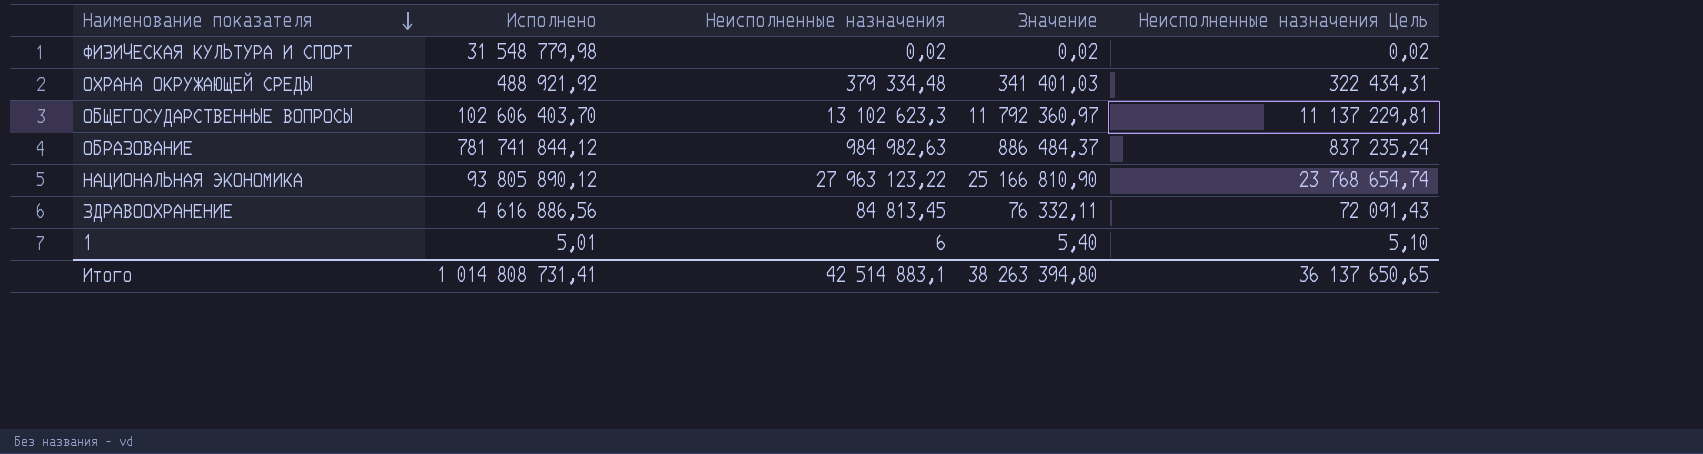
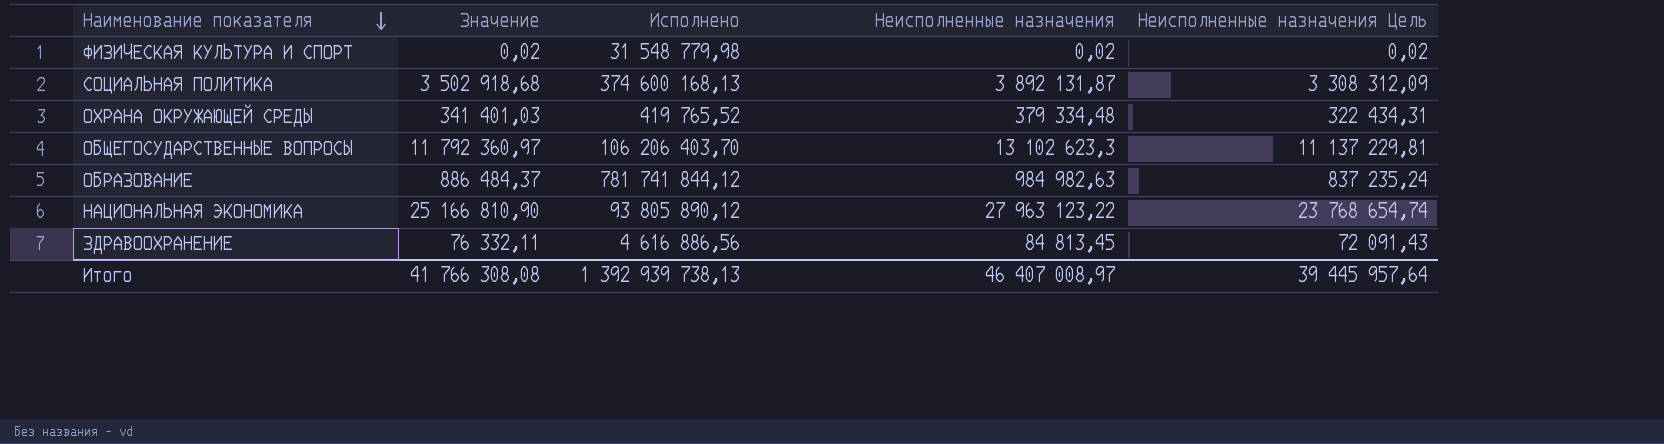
column Значение | position: 4 -> 2
row 1: 5,01 | 6 | 5,40 | 5,10 -> none
row СОЦИАЛЬНАЯ ПОЛИТИКА: none -> 3 502 918,68 | 374 600 168,13 | 3 892 131,87 | 3 308 312,09
ОХРАНА ОКРУЖАЮЩЕЙ СРЕДЫ | Исполнено: 488 921,92 -> 419 765,52
ОБЩЕГОСУДАРСТВЕННЫЕ ВОПРОСЫ | Исполнено: 102 606 403,70 -> 106 206 403,70
Итого | Значение: 38 263 394,80 -> 41 766 308,08
Итого | Исполнено: 1 014 808 731,41 -> 1 392 939 738,13
Итого | Неисполненные назначения: 42 514 883,1 -> 46 407 008,97
Итого | Неисполненные назначения Цель: 36 137 650,65 -> 39 445 957,64

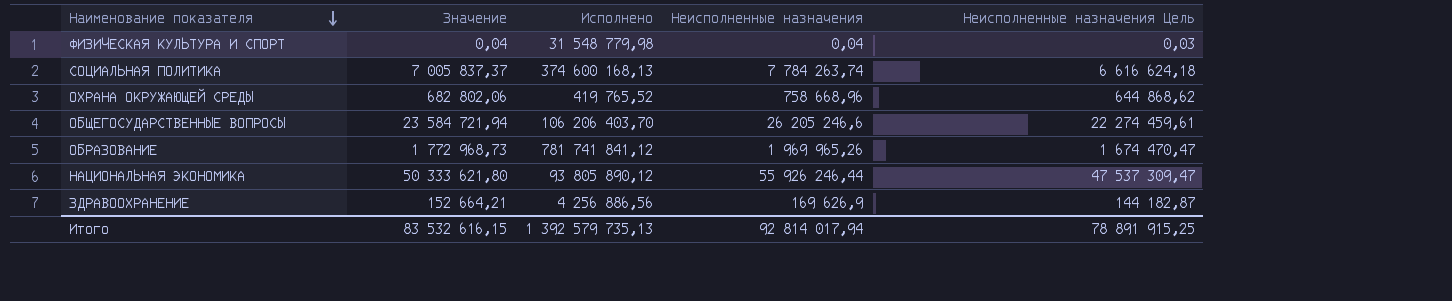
ФИЗИЧЕСКАЯ КУЛЬТУРА И СПОРТ | Значение: 0,02 -> 0,04
ФИЗИЧЕСКАЯ КУЛЬТУРА И СПОРТ | Неисполненные назначения: 0,02 -> 0,04
ФИЗИЧЕСКАЯ КУЛЬТУРА И СПОРТ | Неисполненные назначения Цель: 0,02 -> 0,03
СОЦИАЛЬНАЯ ПОЛИТИКА | Значение: 3 502 918,68 -> 7 005 837,37
СОЦИАЛЬНАЯ ПОЛИТИКА | Неисполненные назначения: 3 892 131,87 -> 7 784 263,74
СОЦИАЛЬНАЯ ПОЛИТИКА | Неисполненные назначения Цель: 3 308 312,09 -> 6 616 624,18
ОХРАНА ОКРУЖАЮЩЕЙ СРЕДЫ | Значение: 341 401,03 -> 682 802,06
ОХРАНА ОКРУЖАЮЩЕЙ СРЕДЫ | Неисполненные назначения: 379 334,48 -> 758 668,96
ОХРАНА ОКРУЖАЮЩЕЙ СРЕДЫ | Неисполненные назначения Цель: 322 434,31 -> 644 868,62
ОБЩЕГОСУДАРСТВЕННЫЕ ВОПРОСЫ | Значение: 11 792 360,97 -> 23 584 721,94
ОБЩЕГОСУДАРСТВЕННЫЕ ВОПРОСЫ | Неисполненные назначения: 13 102 623,3 -> 26 205 246,6
ОБЩЕГОСУДАРСТВЕННЫЕ ВОПРОСЫ | Неисполненные назначения Цель: 11 137 229,81 -> 22 274 459,61
ОБРАЗОВАНИЕ | Значение: 886 484,37 -> 1 772 968,73
ОБРАЗОВАНИЕ | Исполнено: 781 741 844,12 -> 781 741 841,12
ОБРАЗОВАНИЕ | Неисполненные назначения: 984 982,63 -> 1 969 965,26
ОБРАЗОВАНИЕ | Неисполненные назначения Цель: 837 235,24 -> 1 674 470,47
НАЦИОНАЛЬНАЯ ЭКОНОМИКА | Значение: 25 166 810,90 -> 50 333 621,80
НАЦИОНАЛЬНАЯ ЭКОНОМИКА | Неисполненные назначения: 27 963 123,22 -> 55 926 246,44
НАЦИОНАЛЬНАЯ ЭКОНОМИКА | Неисполненные назначения Цель: 23 768 654,74 -> 47 537 309,47
ЗДРАВООХРАНЕНИЕ | Значение: 76 332,11 -> 152 664,21
ЗДРАВООХРАНЕНИЕ | Исполнено: 4 616 886,56 -> 4 256 886,56
ЗДРАВООХРАНЕНИЕ | Неисполненные назначения: 84 813,45 -> 169 626,9
ЗДРАВООХРАНЕНИЕ | Неисполненные назначения Цель: 72 091,43 -> 144 182,87
Итого | Значение: 41 766 308,08 -> 83 532 616,15
Итого | Исполнено: 1 392 939 738,13 -> 1 392 579 735,13
Итого | Неисполненные назначения: 46 407 008,97 -> 92 814 017,94
Итого | Неисполненные назначения Цель: 39 445 957,64 -> 78 891 915,25

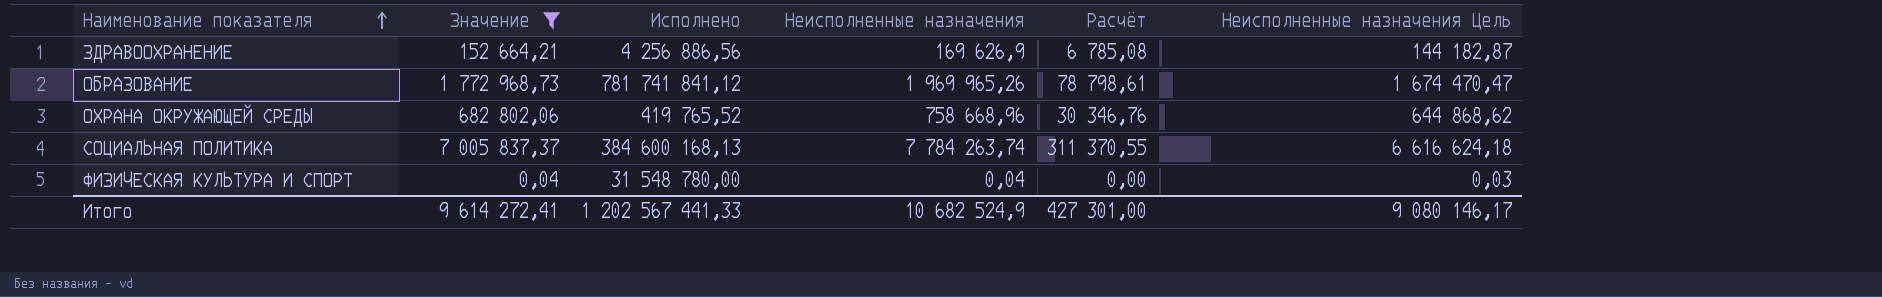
filter: none -> Значение <= 7 005 837,37
row order: Наименование показателя descending -> Наименование показателя ascending
column Расчёт | formula: none -> [Неисполненные назначения] * 0,04
СОЦИАЛЬНАЯ ПОЛИТИКА | Исполнено: 374 600 168,13 -> 384 600 168,13
ФИЗИЧЕСКАЯ КУЛЬТУРА И СПОРТ | Исполнено: 31 548 779,98 -> 31 548 780,00
Итого | Значение: 83 532 616,15 -> 9 614 272,41
Итого | Исполнено: 1 392 579 735,13 -> 1 202 567 441,33
Итого | Неисполненные назначения: 92 814 017,94 -> 10 682 524,9
Итого | Неисполненные назначения Цель: 78 891 915,25 -> 9 080 146,17

